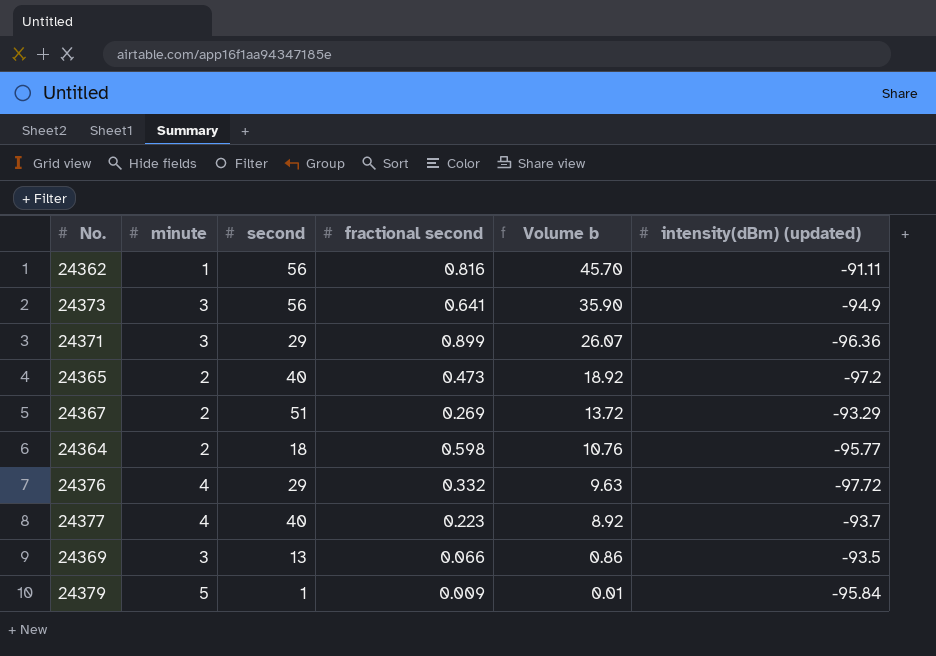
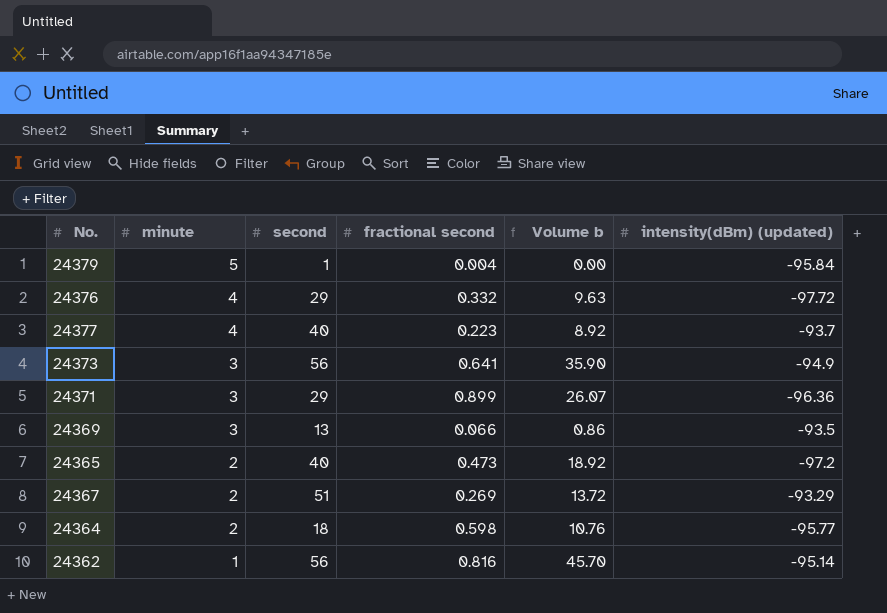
row order: Volume b descending -> minute descending
24379 | fractional second: 0.009 -> 0.004
24379 | Volume b: 0.01 -> 0.00
24362 | intensity(dBm) (updated): -91.11 -> -95.14

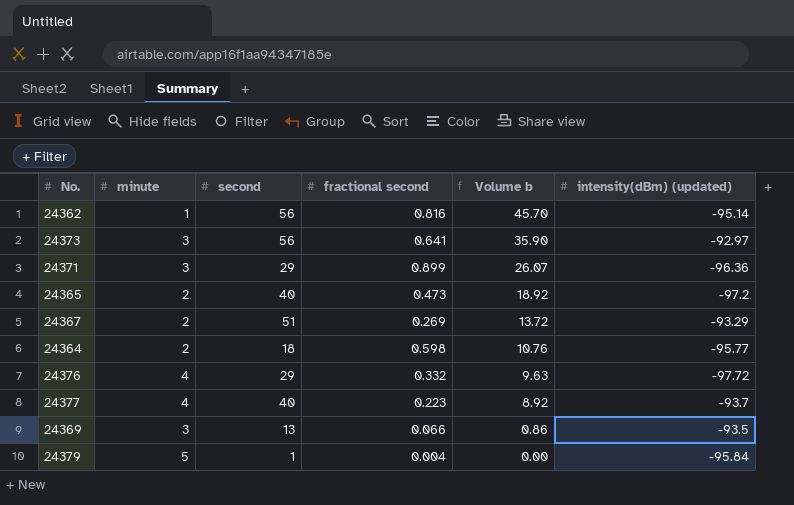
row order: minute descending -> Volume b descending
24373 | intensity(dBm) (updated): -94.9 -> -92.97

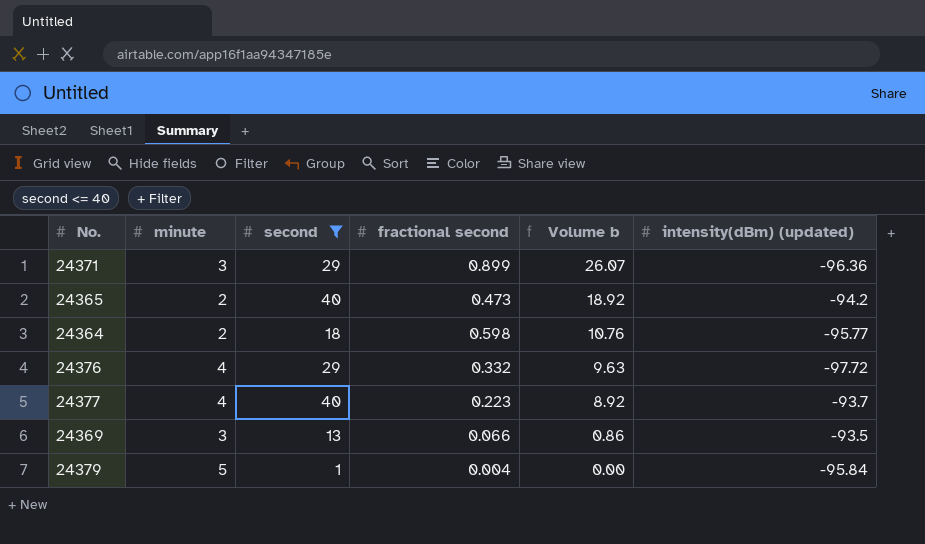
filter: none -> second <= 40
24365 | intensity(dBm) (updated): -97.2 -> -94.2

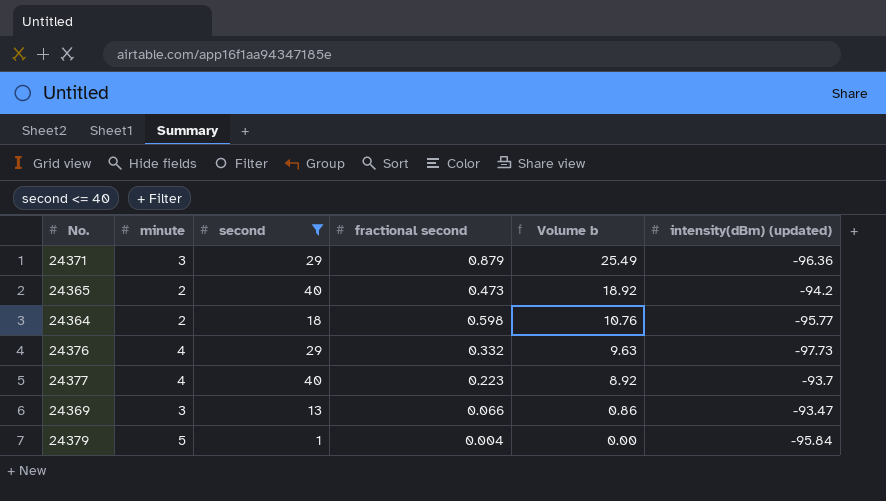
24371 | fractional second: 0.899 -> 0.879
24371 | Volume b: 26.07 -> 25.49
24376 | intensity(dBm) (updated): -97.72 -> -97.73
24369 | intensity(dBm) (updated): -93.5 -> -93.47

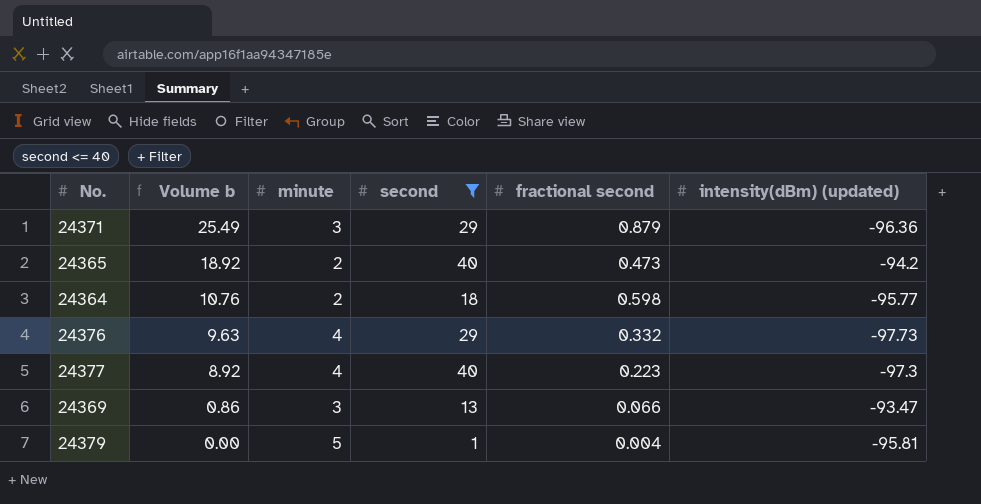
column Volume b | position: 5 -> 2
24377 | intensity(dBm) (updated): -93.7 -> -97.3
24379 | intensity(dBm) (updated): -95.84 -> -95.81

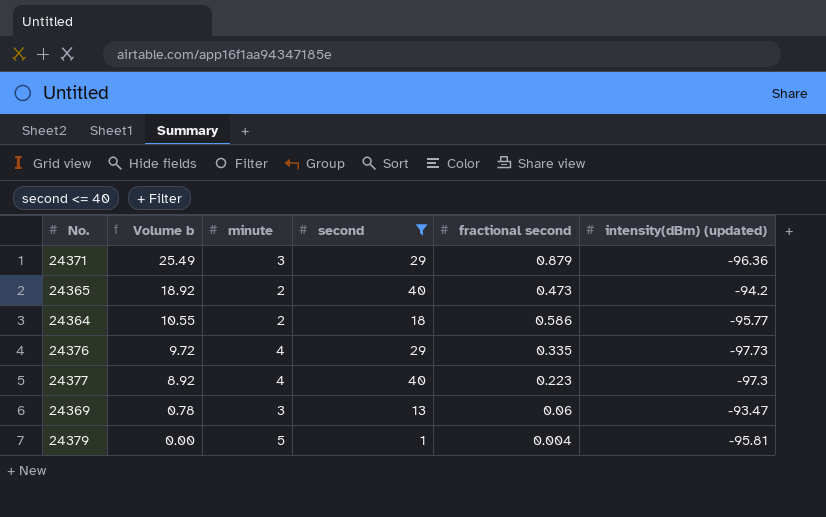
24364 | Volume b: 10.76 -> 10.55
24364 | fractional second: 0.598 -> 0.586
24376 | Volume b: 9.63 -> 9.72
24376 | fractional second: 0.332 -> 0.335
24369 | Volume b: 0.86 -> 0.78
24369 | fractional second: 0.066 -> 0.06

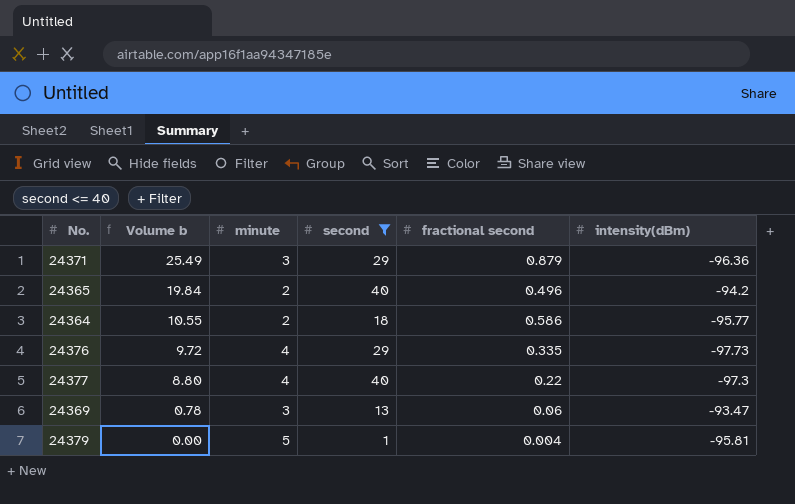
column name: intensity(dBm) (updated) -> intensity(dBm)
24365 | Volume b: 18.92 -> 19.84
24365 | fractional second: 0.473 -> 0.496
24377 | Volume b: 8.92 -> 8.80
24377 | fractional second: 0.223 -> 0.22

